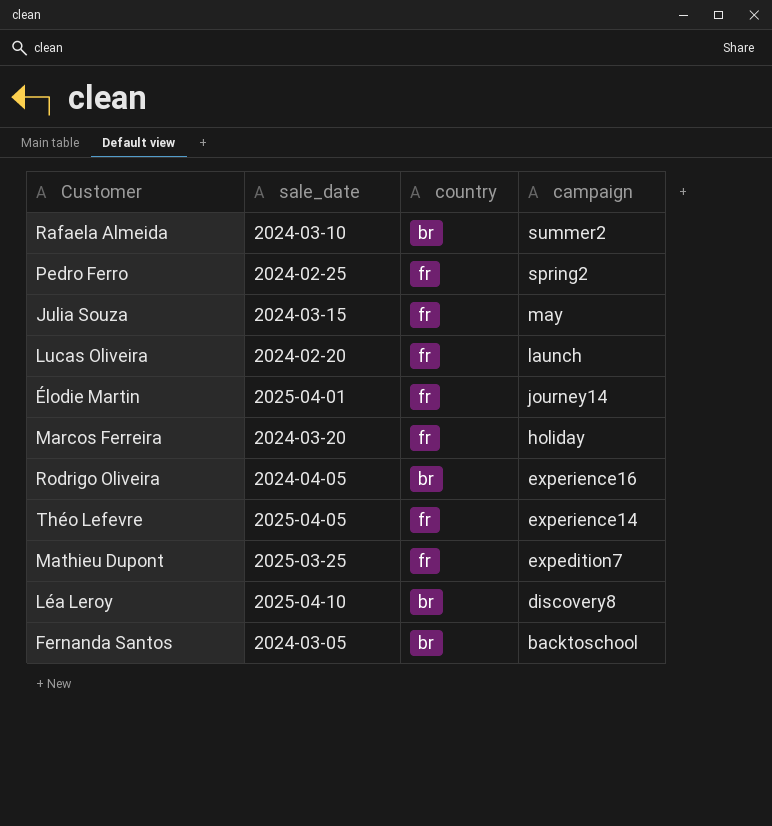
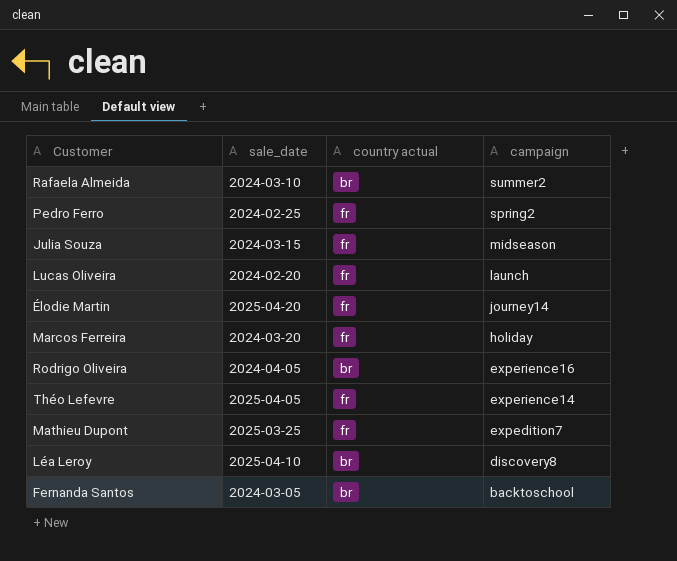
column name: country -> country actual
Julia Souza | campaign: may -> midseason
Élodie Martin | sale_date: 2025-04-01 -> 2025-04-20

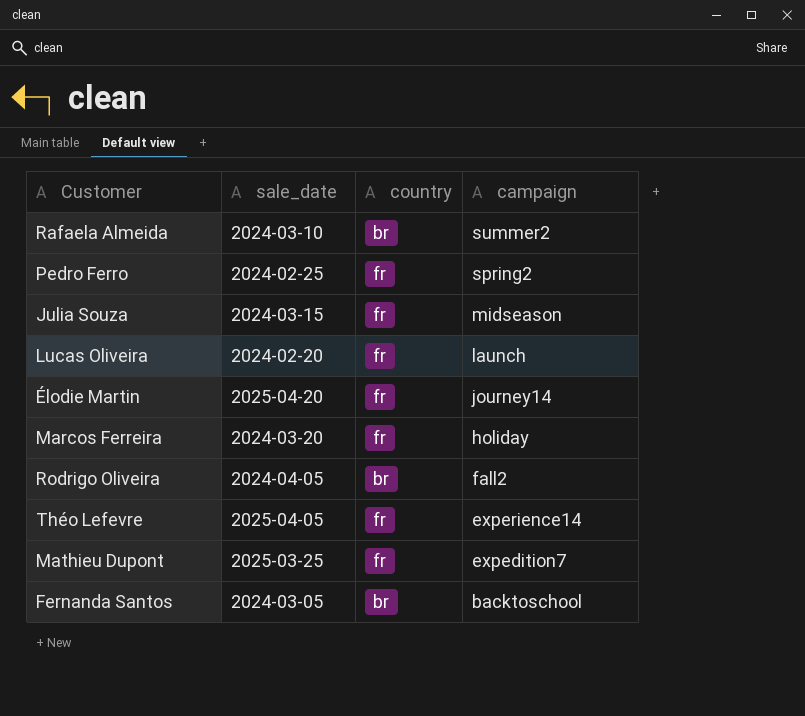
column name: country actual -> country
row Léa Leroy: 2025-04-10 | br | discovery8 -> none
Rodrigo Oliveira | campaign: experience16 -> fall2

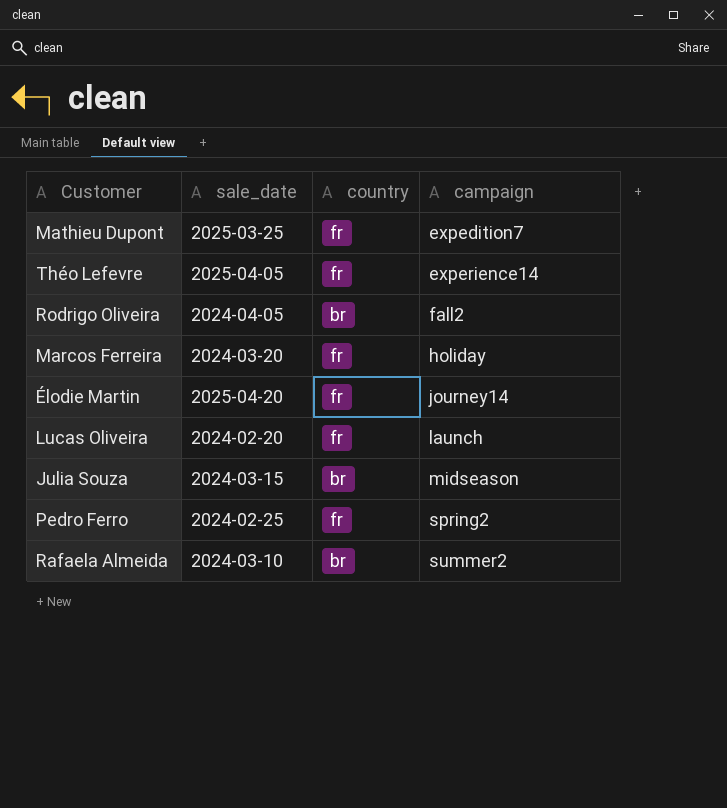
row order: campaign descending -> campaign ascending
row Fernanda Santos: 2024-03-05 | br | backtoschool -> none
Julia Souza | country: fr -> br

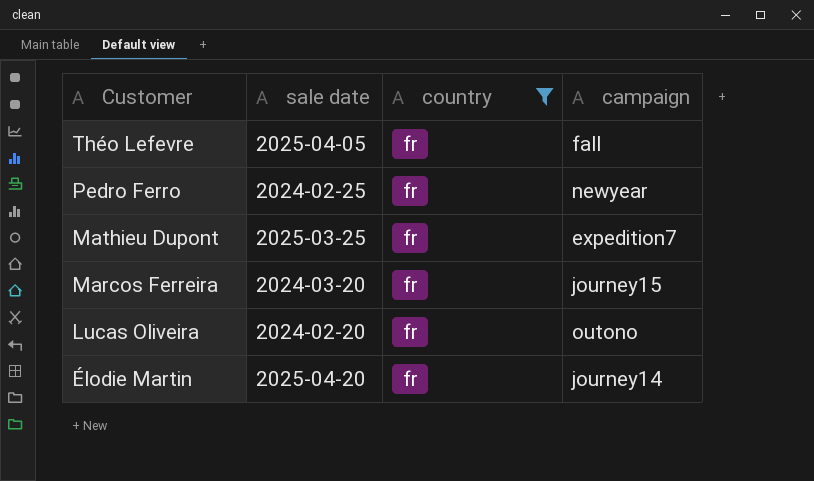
filter: none -> country = fr
row order: campaign ascending -> Customer descending
column name: sale_date -> sale date
Théo Lefevre | campaign: experience14 -> fall
Pedro Ferro | campaign: spring2 -> newyear
Marcos Ferreira | campaign: holiday -> journey15
Lucas Oliveira | campaign: launch -> outono

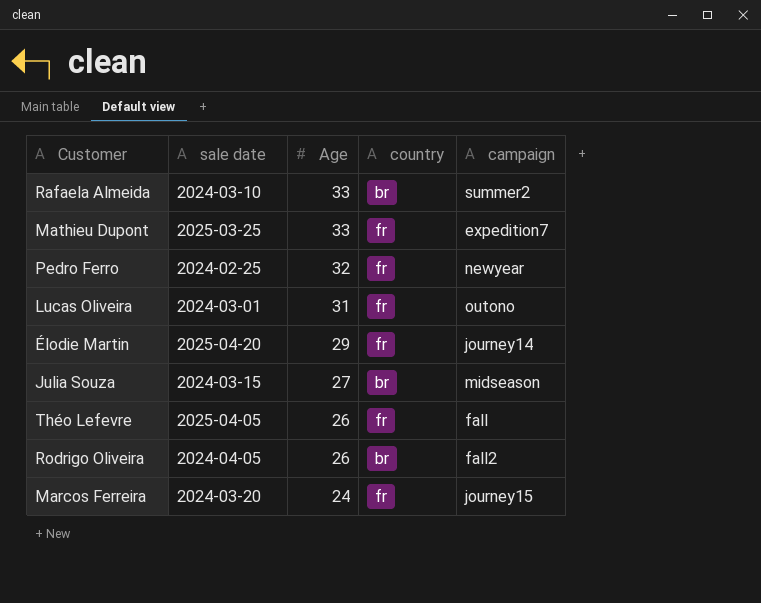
filter: country = fr -> none
row order: Customer descending -> Age descending
column Age | position: none -> 3
Lucas Oliveira | sale date: 2024-02-20 -> 2024-03-01

